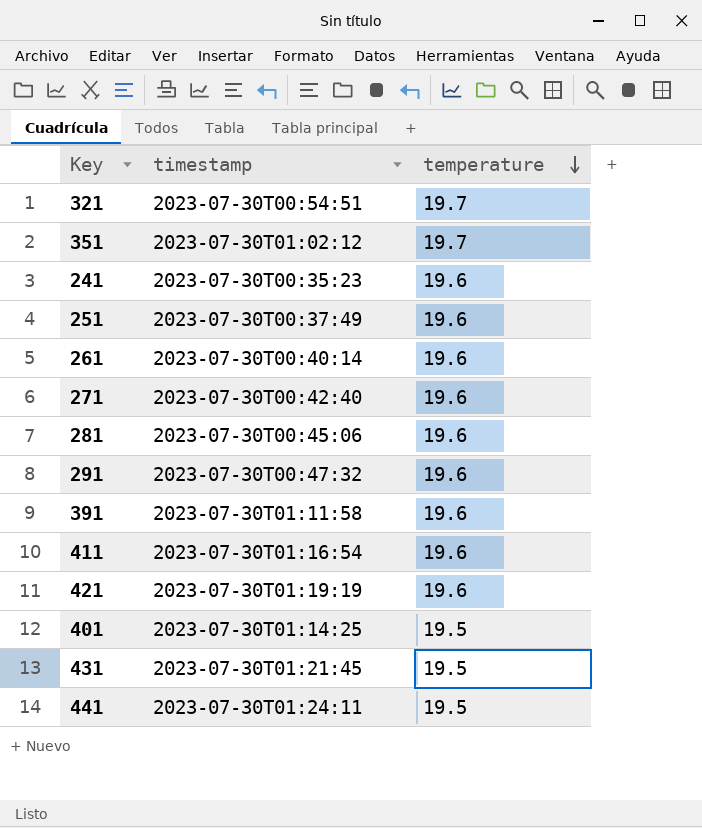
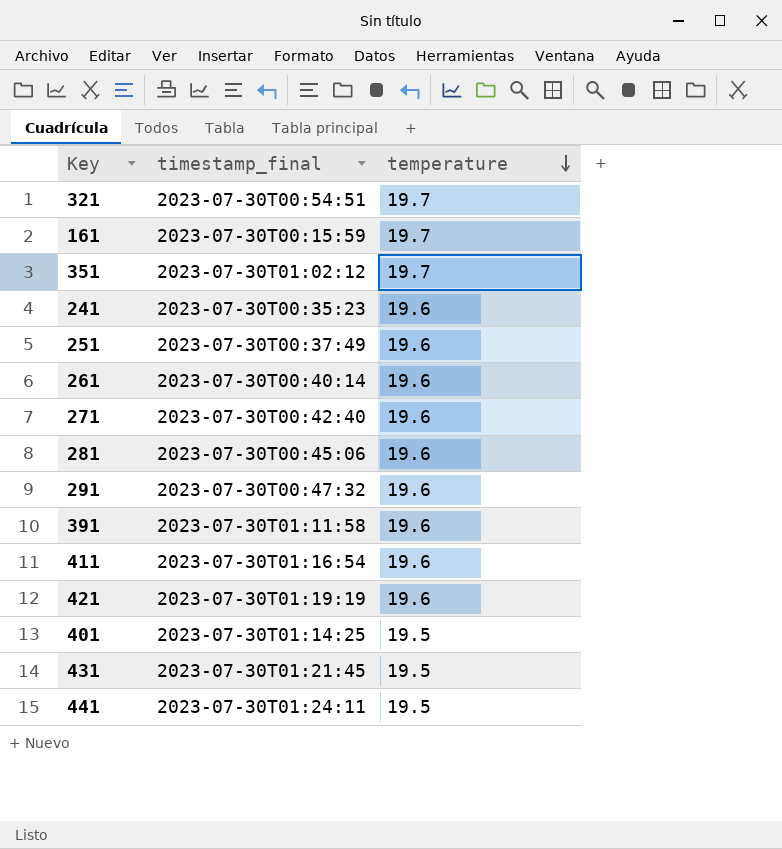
column name: timestamp -> timestamp_final
row 161: none -> 2023-07-30T00:15:59 | 19.7

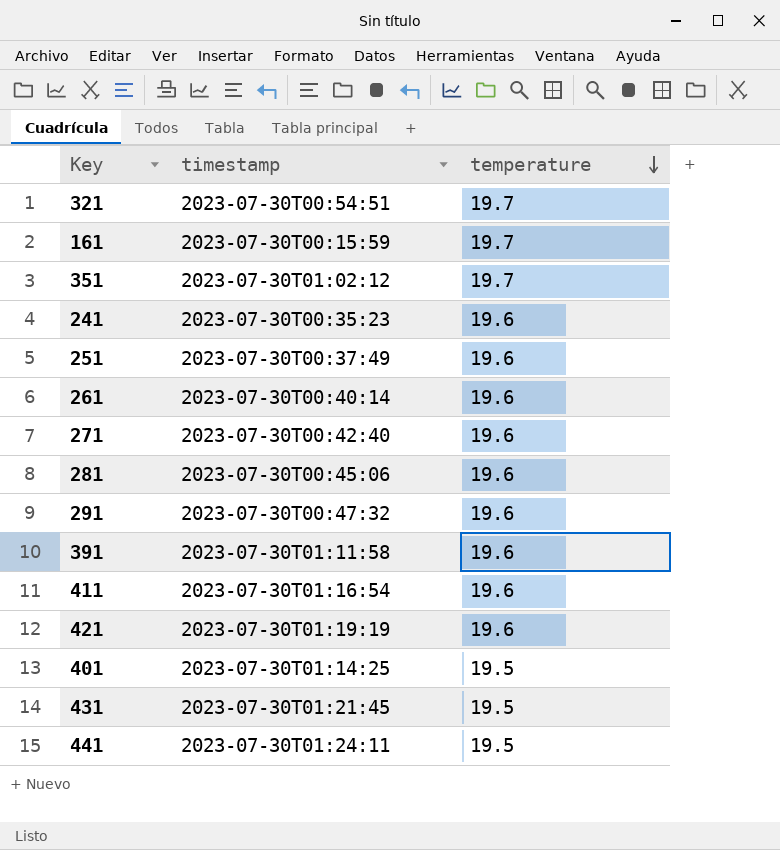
column name: timestamp_final -> timestamp

